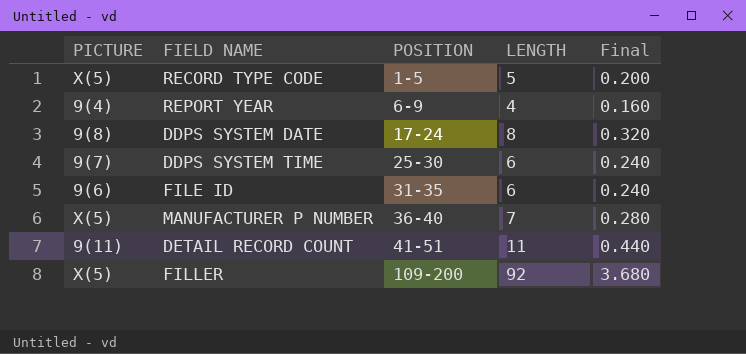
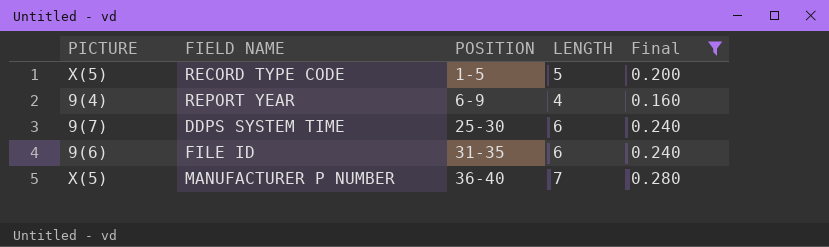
filter: none -> Final <= 0.280

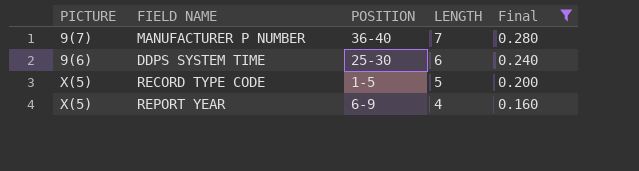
row order: POSITION ascending -> LENGTH descending
row FILE ID: 9(6) | 31-35 | 6 | 0.240 -> none
MANUFACTURER P NUMBER | PICTURE: X(5) -> 9(7)
DDPS SYSTEM TIME | PICTURE: 9(7) -> 9(6)
REPORT YEAR | PICTURE: 9(4) -> X(5)

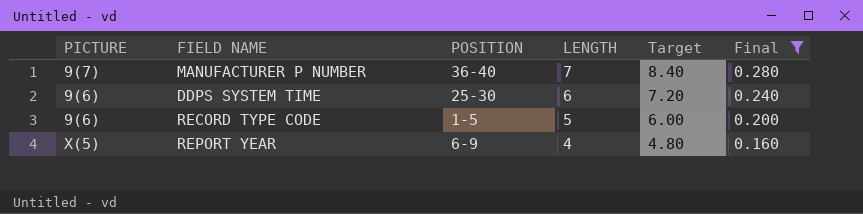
column Target | formula: none -> [LENGTH] * 1.2
RECORD TYPE CODE | PICTURE: X(5) -> 9(6)

